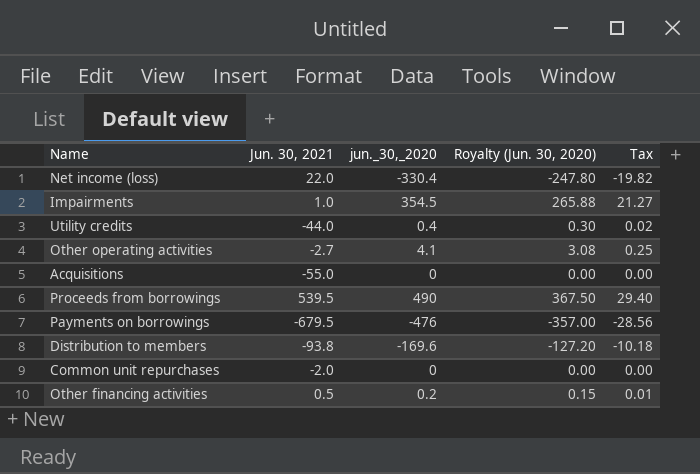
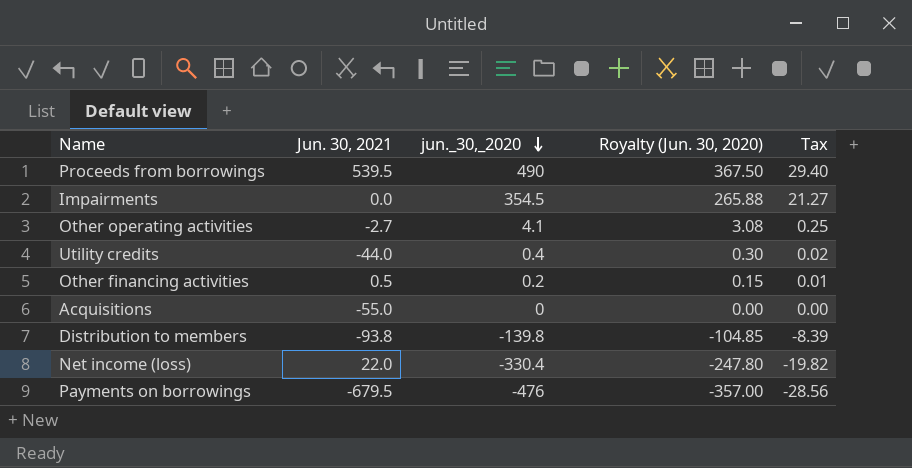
row order: none -> jun._30,_2020 descending
row Common unit repurchases: -2.0 | 0 | 0.00 | 0.00 -> none
Impairments | Jun. 30, 2021: 1.0 -> 0.0
Distribution to members | jun._30,_2020: -169.6 -> -139.8
Distribution to members | Royalty (Jun. 30, 2020): -127.20 -> -104.85
Distribution to members | Tax: -10.18 -> -8.39

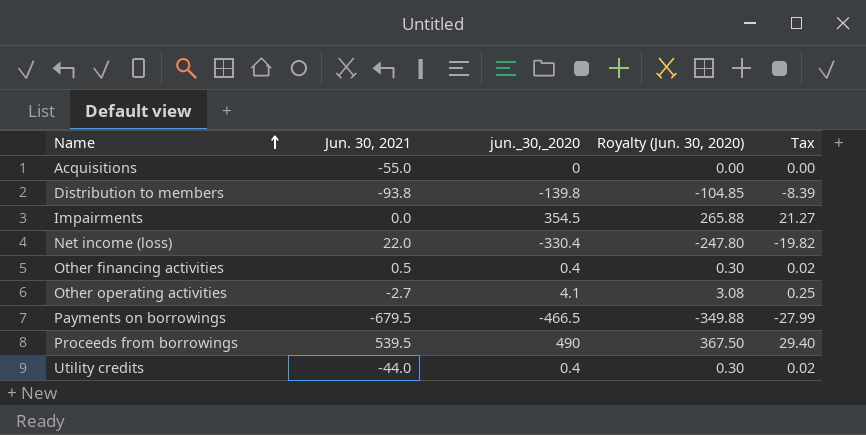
row order: jun._30,_2020 descending -> Name ascending
Other financing activities | jun._30,_2020: 0.2 -> 0.4
Other financing activities | Royalty (Jun. 30, 2020): 0.15 -> 0.30
Other financing activities | Tax: 0.01 -> 0.02
Payments on borrowings | jun._30,_2020: -476 -> -466.5
Payments on borrowings | Royalty (Jun. 30, 2020): -357.00 -> -349.88
Payments on borrowings | Tax: -28.56 -> -27.99

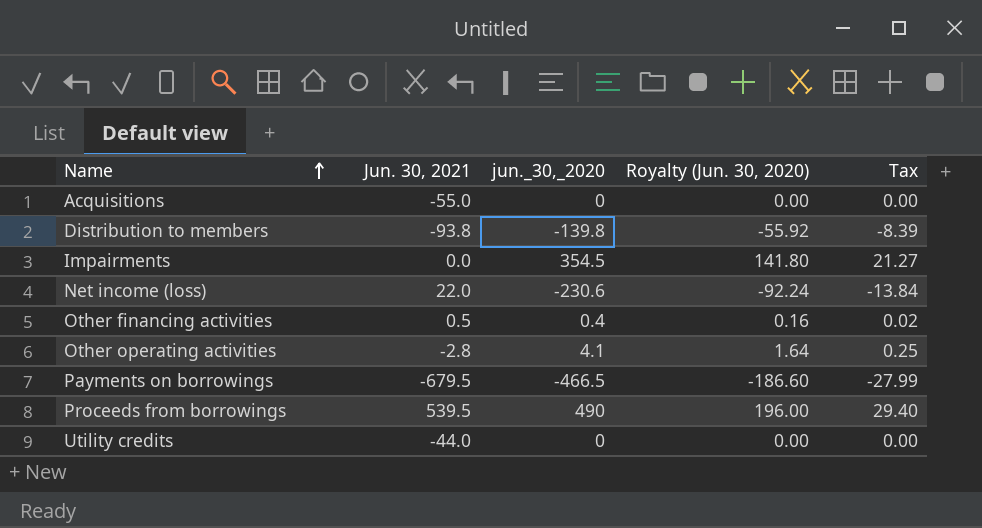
column Royalty (Jun. 30, 2020) | formula: [jun._30,_2020] * 0.75 -> [jun._30,_2020] * 0.4
Net income (loss) | jun._30,_2020: -330.4 -> -230.6
Net income (loss) | Tax: -19.82 -> -13.84
Other operating activities | Jun. 30, 2021: -2.7 -> -2.8
Utility credits | jun._30,_2020: 0.4 -> 0
Utility credits | Tax: 0.02 -> 0.00

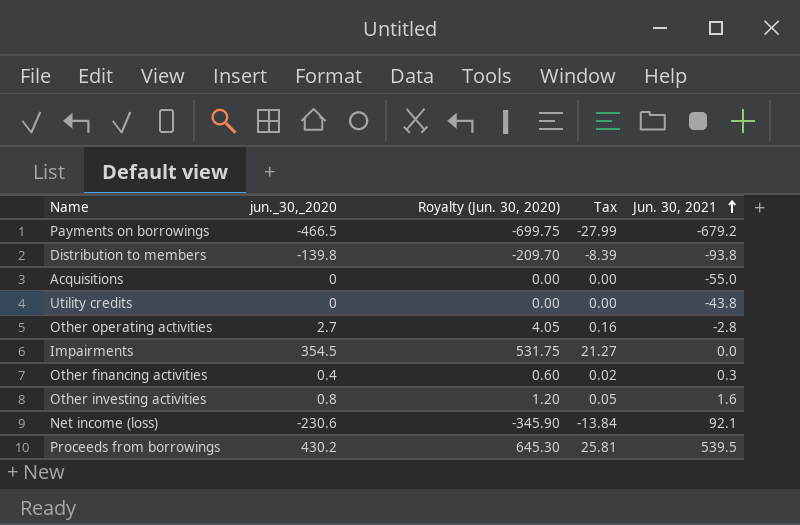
row order: Name ascending -> Jun. 30, 2021 ascending
column Royalty (Jun. 30, 2020) | formula: [jun._30,_2020] * 0.4 -> [jun._30,_2020] * 1.5
column Jun. 30, 2021 | position: 2 -> 5
Payments on borrowings | Jun. 30, 2021: -679.5 -> -679.2
Utility credits | Jun. 30, 2021: -44.0 -> -43.8
Other operating activities | jun._30,_2020: 4.1 -> 2.7
Other operating activities | Tax: 0.25 -> 0.16
Other financing activities | Jun. 30, 2021: 0.5 -> 0.3
row Other investing activities: none -> 0.8 | 1.20 | 0.05 | 1.6
Net income (loss) | Jun. 30, 2021: 22.0 -> 92.1
Proceeds from borrowings | jun._30,_2020: 490 -> 430.2
Proceeds from borrowings | Tax: 29.40 -> 25.81

